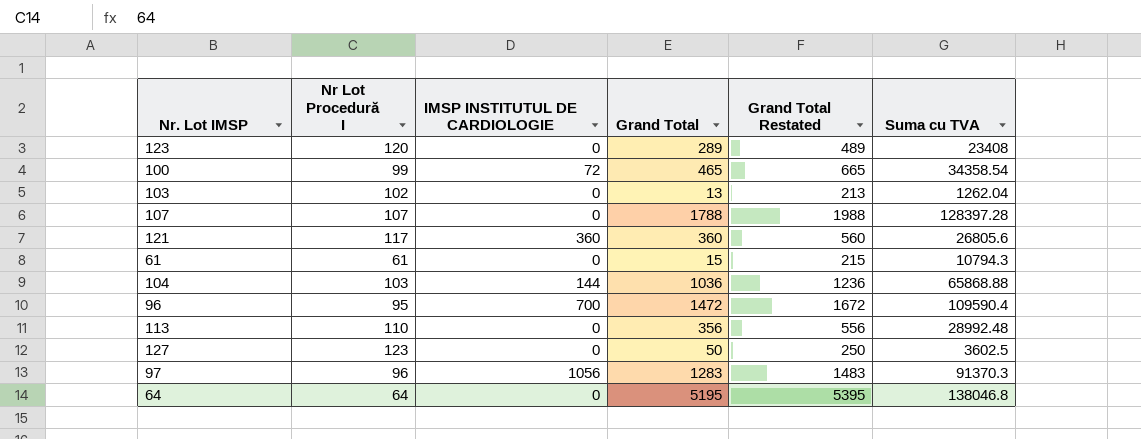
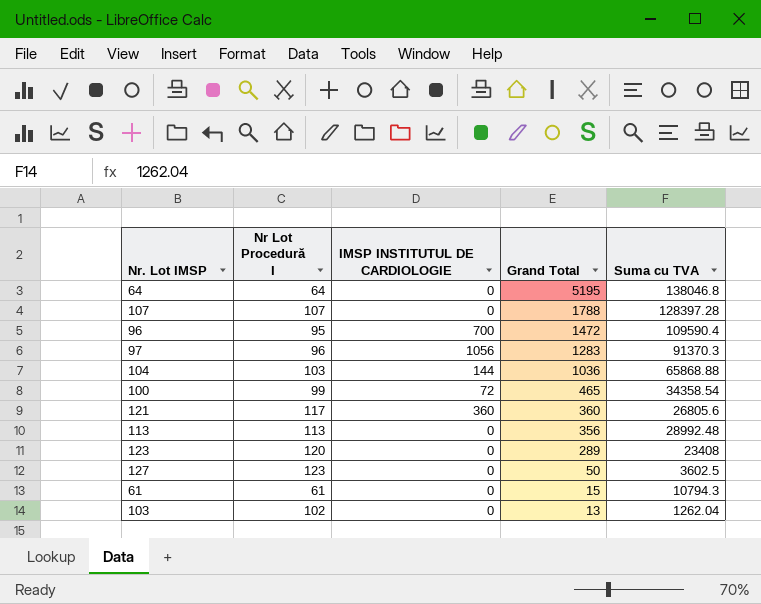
row order: none -> Grand Total descending
column Grand Total Restated | formula: [Grand Total] + 200 -> none
113 | Nr Lot Procedură I: 110 -> 113

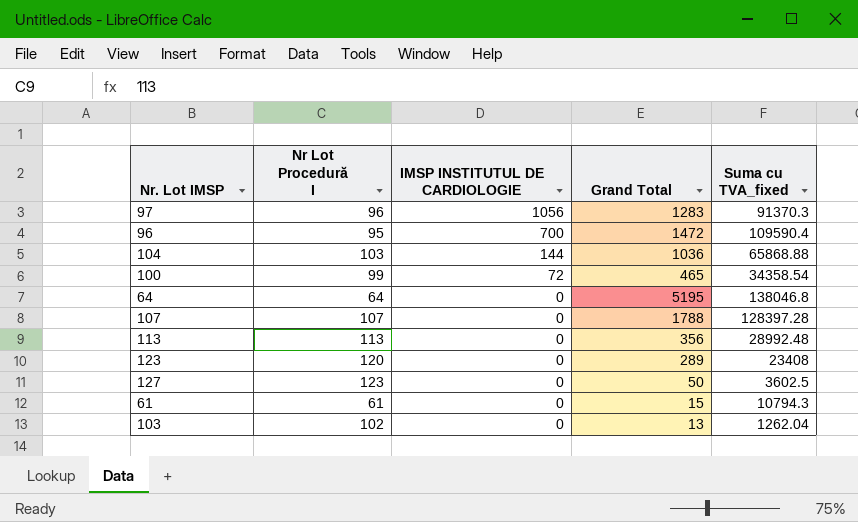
row order: Grand Total descending -> IMSP INSTITUTUL DE CARDIOLOGIE descending
column name: Suma cu TVA -> Suma cu TVA_fixed
row 121: 117 | 360 | 360 | 26805.6 -> none

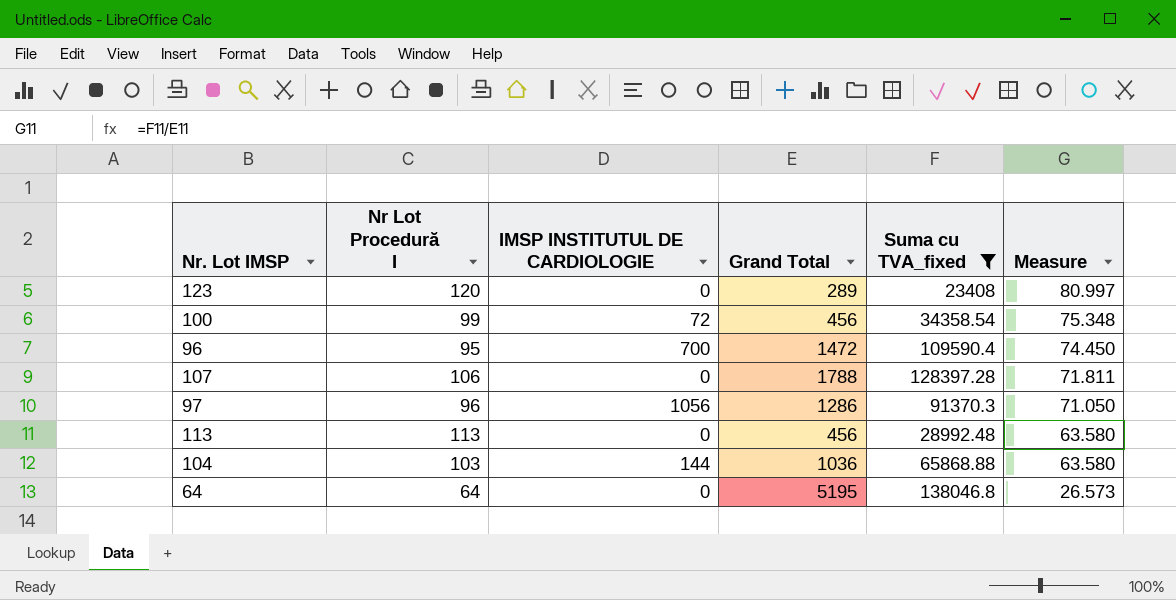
filter: none -> Suma cu TVA_fixed >= 23408
row order: IMSP INSTITUTUL DE CARDIOLOGIE descending -> Measure descending
column Measure | formula: none -> [Suma cu TVA_fixed] / [Grand Total]
100 | Grand Total: 465 -> 456
107 | Nr Lot Procedură I: 107 -> 106
97 | Grand Total: 1283 -> 1286
113 | Grand Total: 356 -> 456

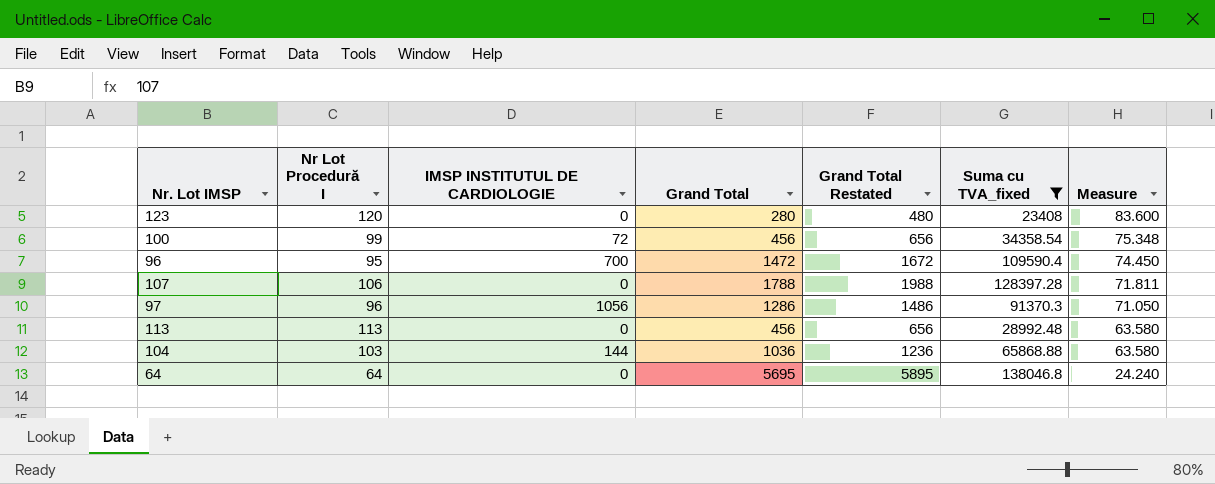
column Grand Total Restated | formula: none -> [Grand Total] + 200
123 | Grand Total: 289 -> 280
123 | Measure: 80.997 -> 83.600
64 | Grand Total: 5195 -> 5695
64 | Measure: 26.573 -> 24.240

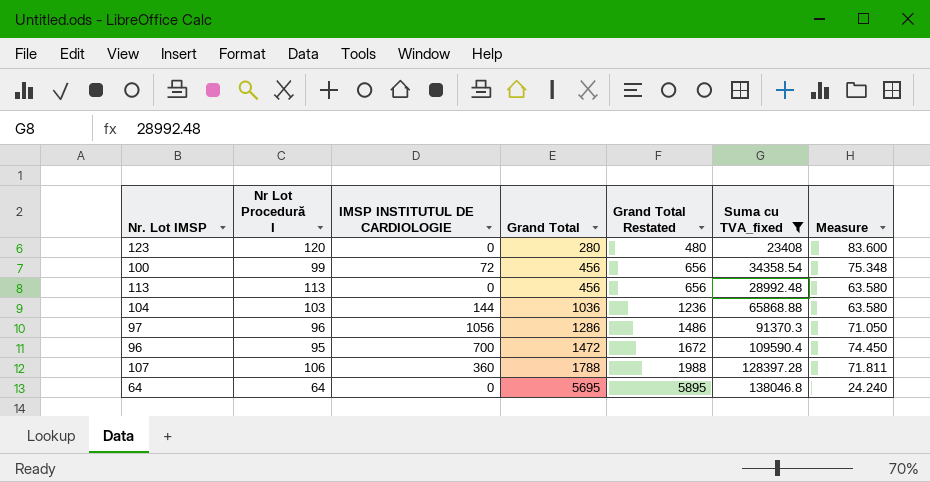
row order: Measure descending -> Grand Total ascending
107 | IMSP INSTITUTUL DE CARDIOLOGIE: 0 -> 360

